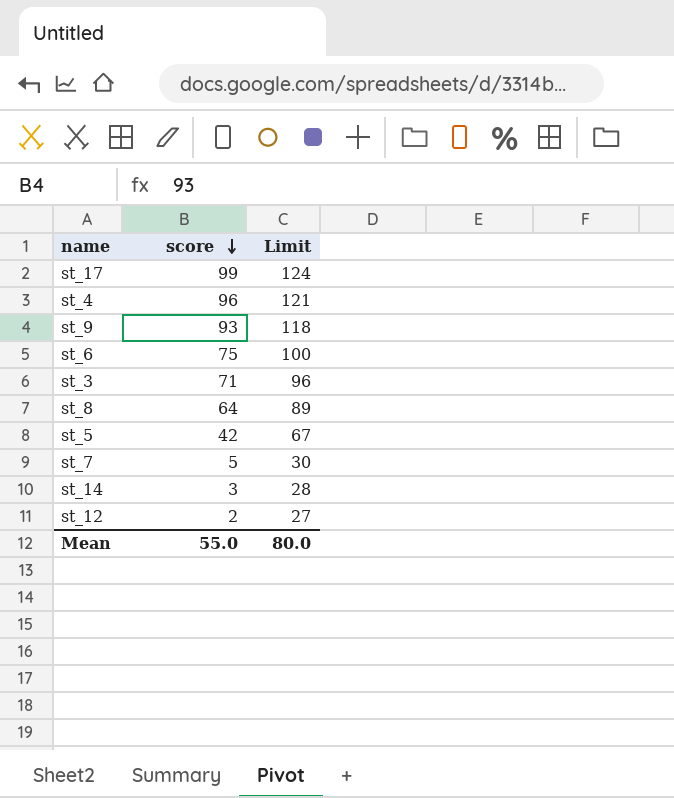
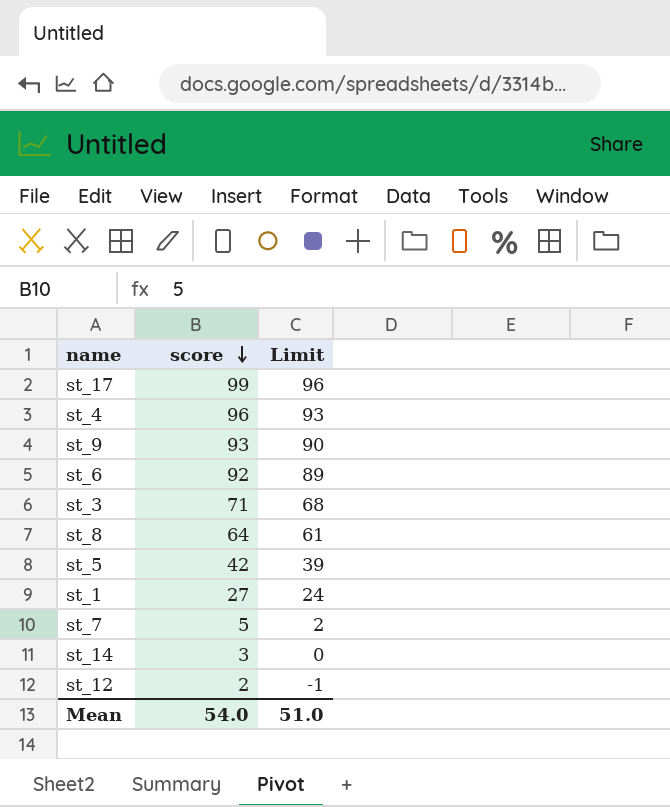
column Limit | formula: [score] + 25 -> [score] - 3
st_6 | score: 75 -> 92
row st_1: none -> 27 | 24
Mean | score: 55.0 -> 54.0
Mean | Limit: 80.0 -> 51.0

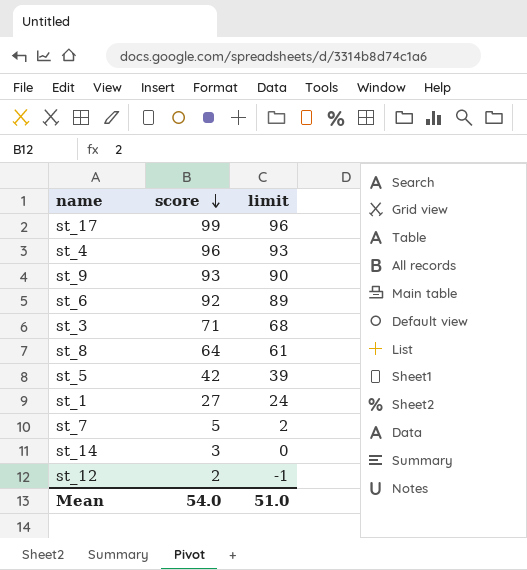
column name: Limit -> limit

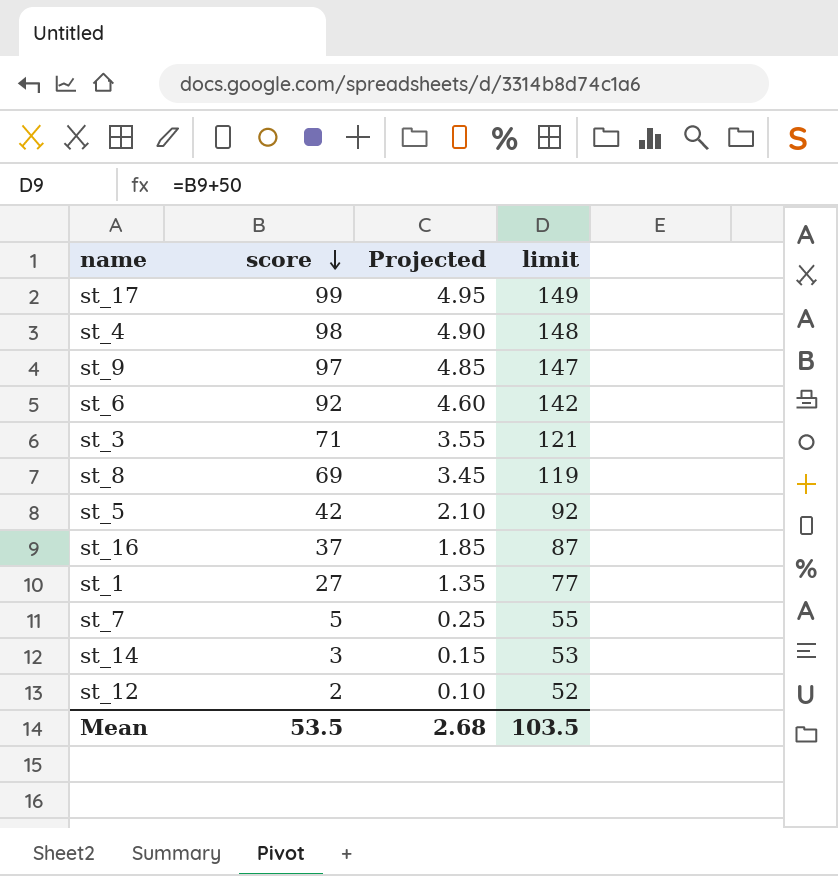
column Projected | formula: none -> [score] * 0.05
column limit | formula: [score] - 3 -> [score] + 50
st_4 | score: 96 -> 98
st_9 | score: 93 -> 97
st_8 | score: 64 -> 69
row st_16: none -> 37 | 1.85 | 87
Mean | score: 54.0 -> 53.5
Mean | limit: 51.0 -> 103.5

